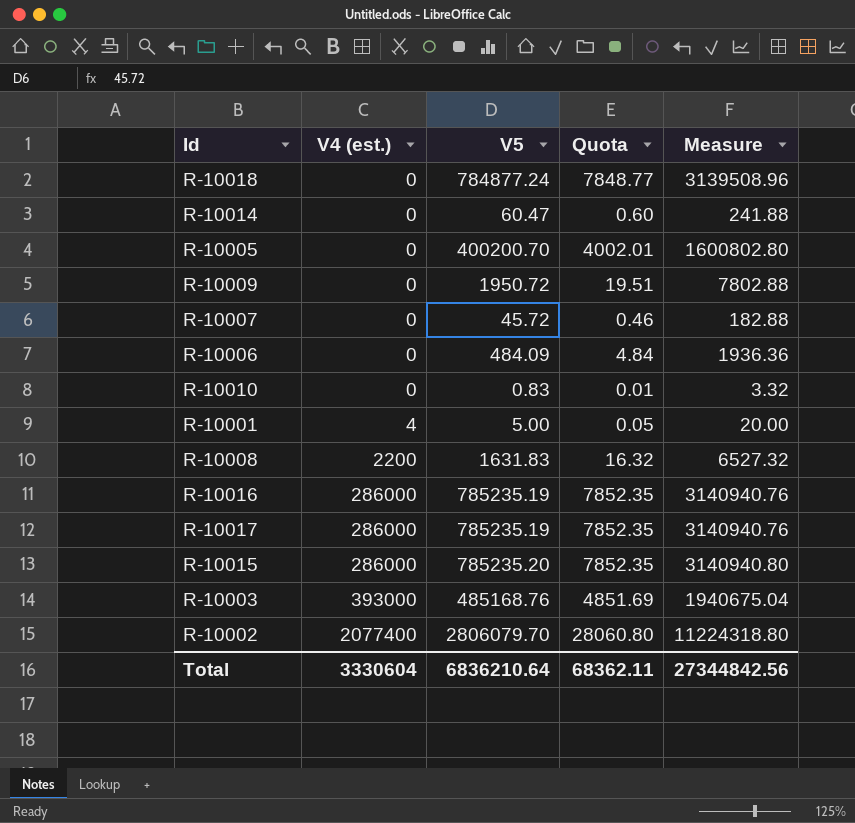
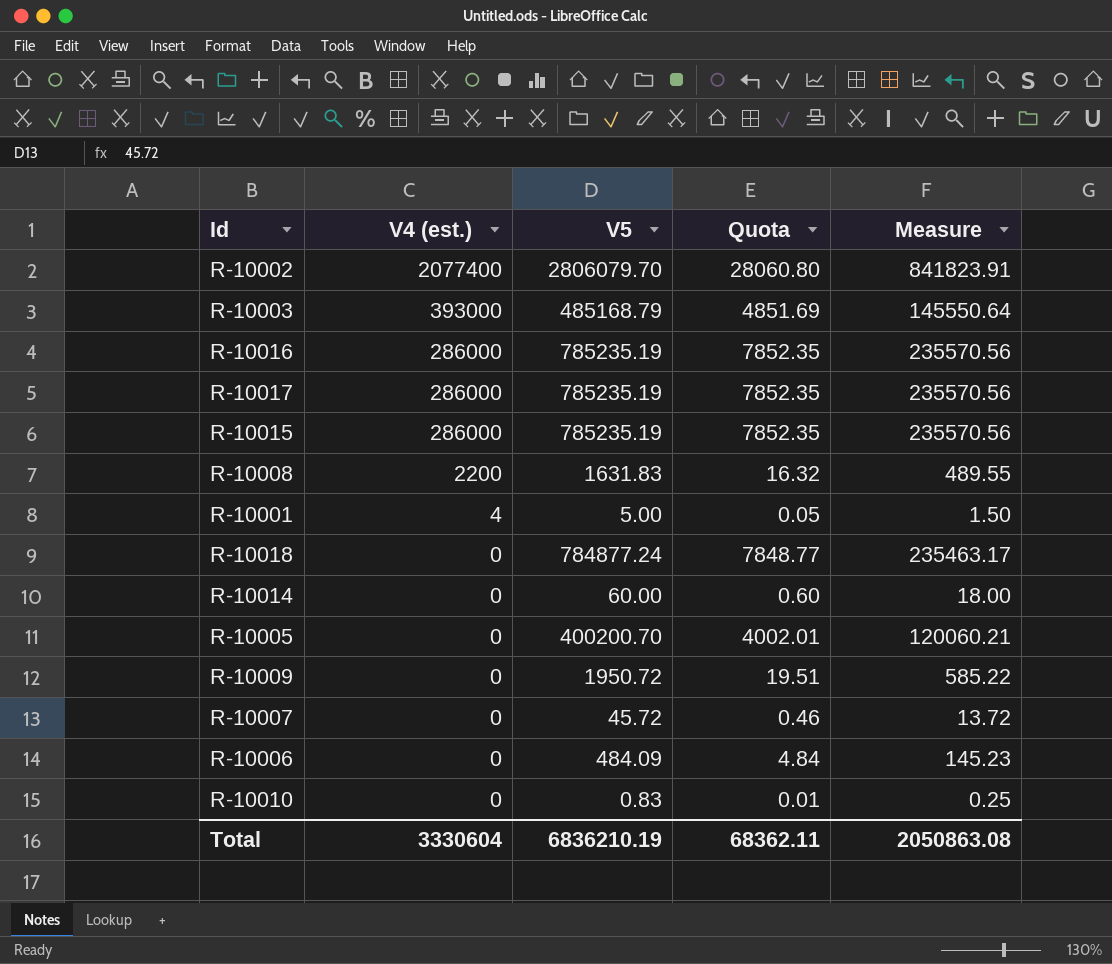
row order: V4 (est.) ascending -> V4 (est.) descending
column Measure | formula: [V5] * 4 -> [V5] * 0.3
R-10003 | V5: 485168.76 -> 485168.79
R-10015 | V5: 785235.20 -> 785235.19
R-10014 | V5: 60.47 -> 60.00
Total | V5: 6836210.64 -> 6836210.19
Total | Measure: 27344842.56 -> 2050863.08

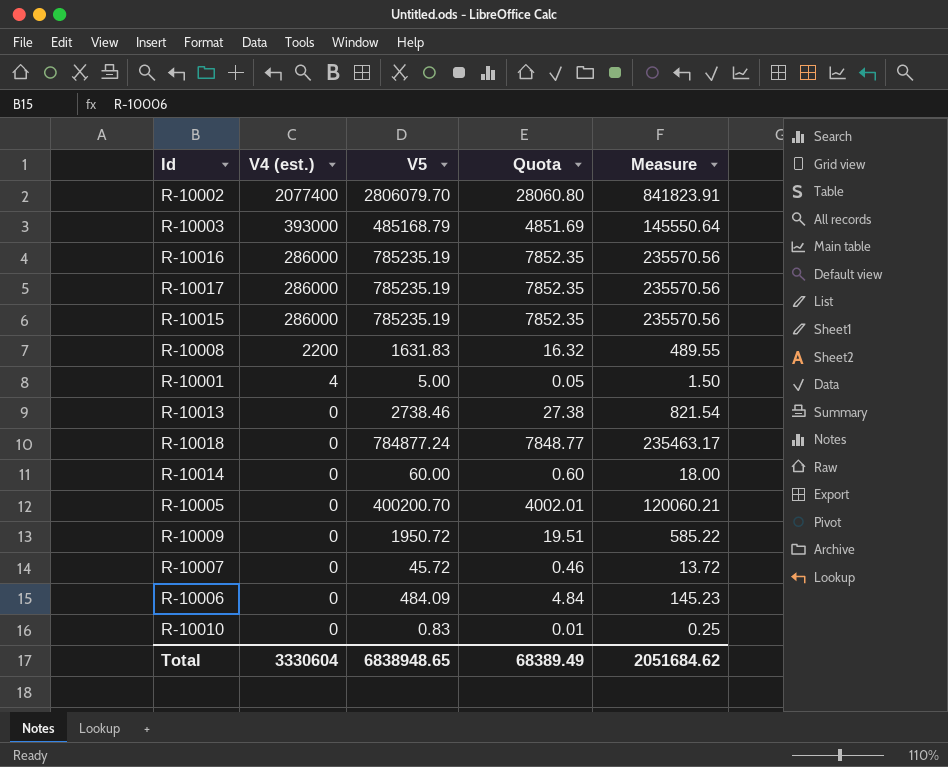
row R-10013: none -> 0 | 2738.46 | 27.38 | 821.54
Total | V5: 6836210.19 -> 6838948.65
Total | Quota: 68362.11 -> 68389.49
Total | Measure: 2050863.08 -> 2051684.62

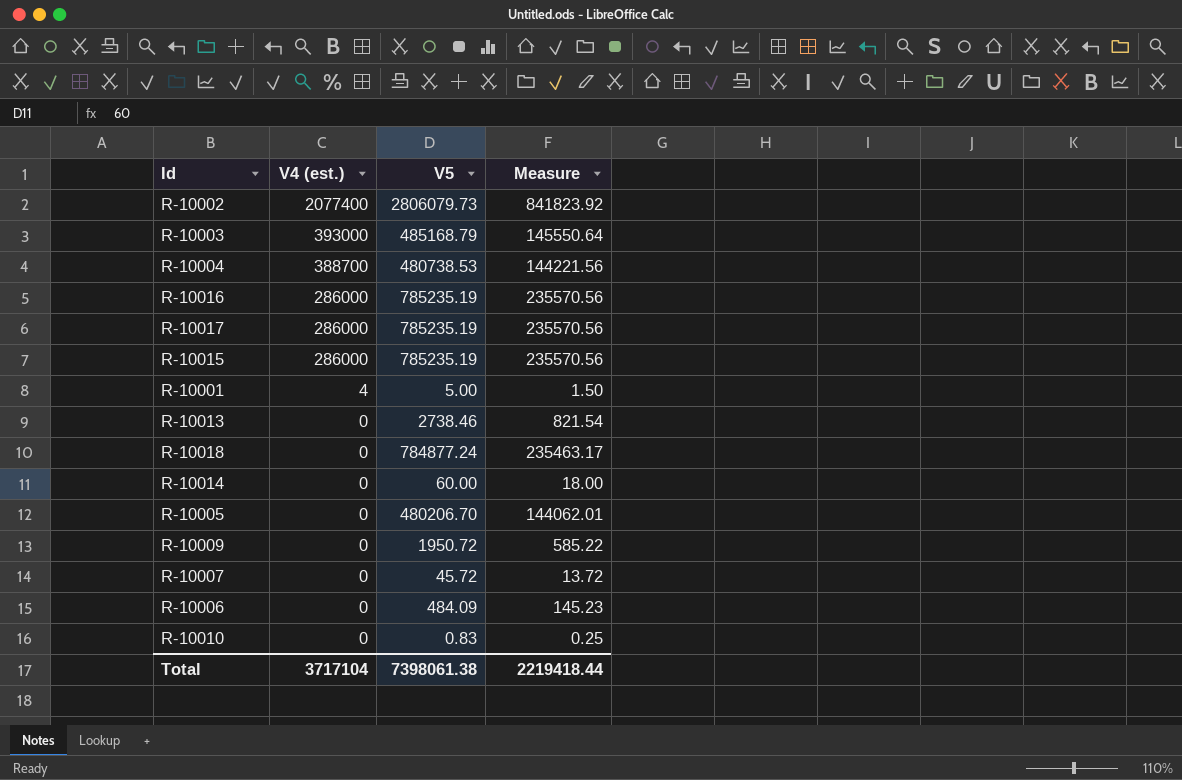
column Quota | formula: [V5] * 0.01 -> none
row R-10008: 2200 | 1631.83 | 16.32 | 489.55 -> none
R-10002 | V5: 2806079.70 -> 2806079.73
R-10002 | Measure: 841823.91 -> 841823.92
row R-10004: none -> 388700 | 480738.53 | 144221.56
R-10005 | V5: 400200.70 -> 480206.70
R-10005 | Measure: 120060.21 -> 144062.01
Total | V4 (est.): 3330604 -> 3717104
Total | V5: 6838948.65 -> 7398061.38
Total | Measure: 2051684.62 -> 2219418.44

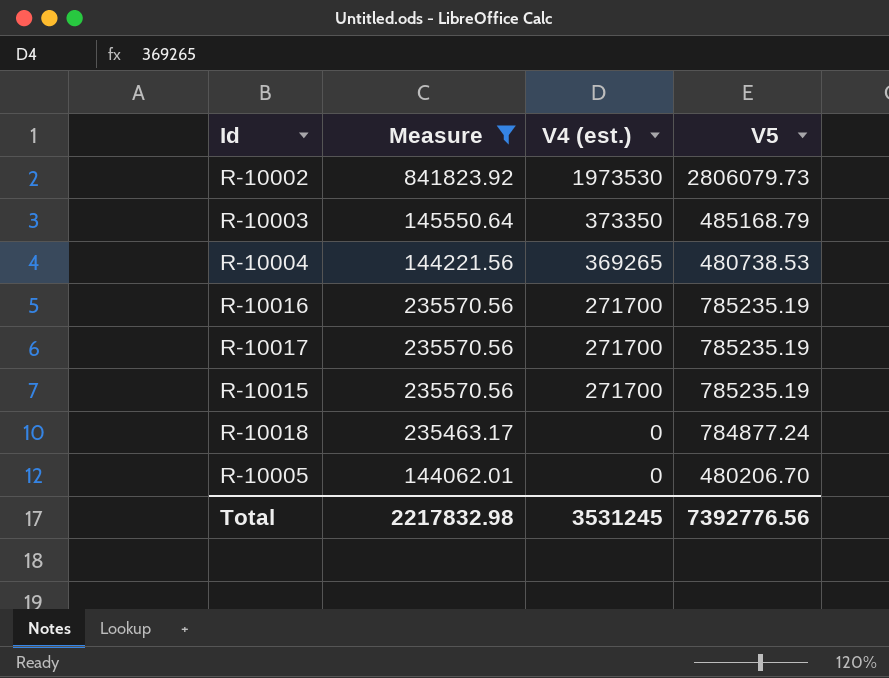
filter: none -> Measure >= 144062.01
column Measure | position: 4 -> 2
R-10002 | V4 (est.): 2077400 -> 1973530
R-10003 | V4 (est.): 393000 -> 373350
R-10004 | V4 (est.): 388700 -> 369265
R-10016 | V4 (est.): 286000 -> 271700
R-10017 | V4 (est.): 286000 -> 271700
R-10015 | V4 (est.): 286000 -> 271700
Total | Measure: 2219418.44 -> 2217832.98
Total | V4 (est.): 3717104 -> 3531245
Total | V5: 7398061.38 -> 7392776.56

